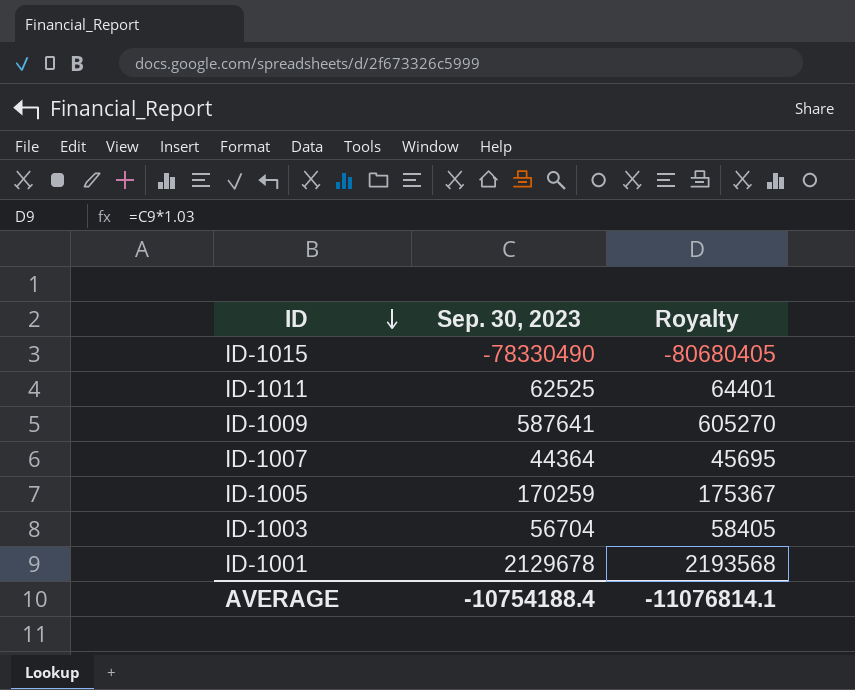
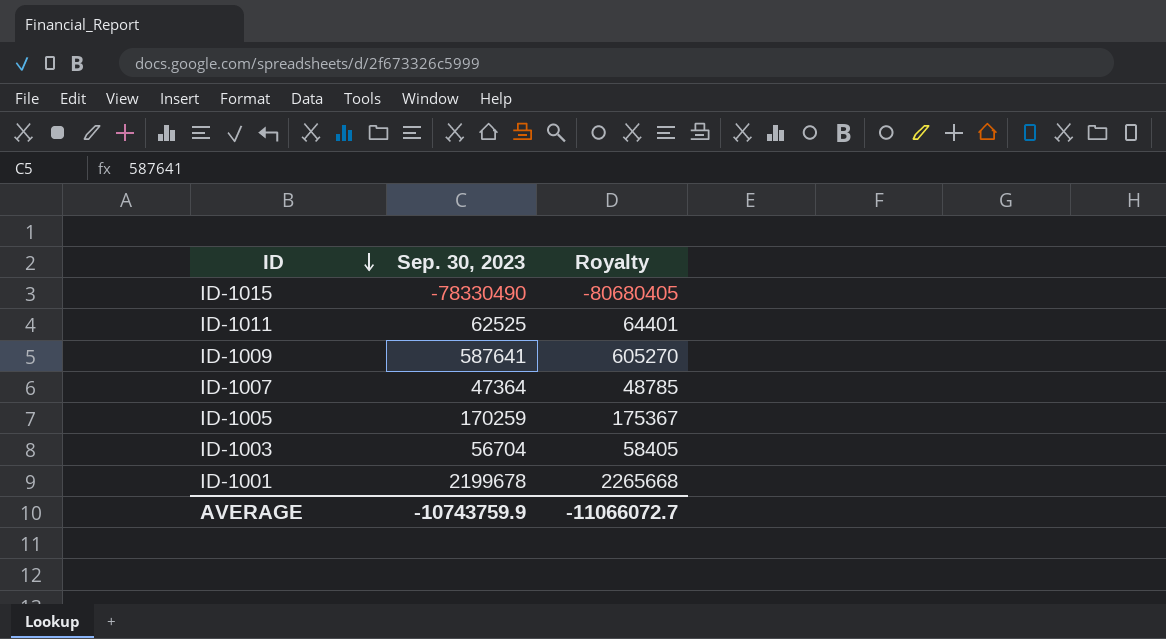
ID-1007 | Sep. 30, 2023: 44364 -> 47364
ID-1007 | Royalty: 45695 -> 48785
ID-1001 | Sep. 30, 2023: 2129678 -> 2199678
ID-1001 | Royalty: 2193568 -> 2265668
AVERAGE | Sep. 30, 2023: -10754188.4 -> -10743759.9
AVERAGE | Royalty: -11076814.1 -> -11066072.7

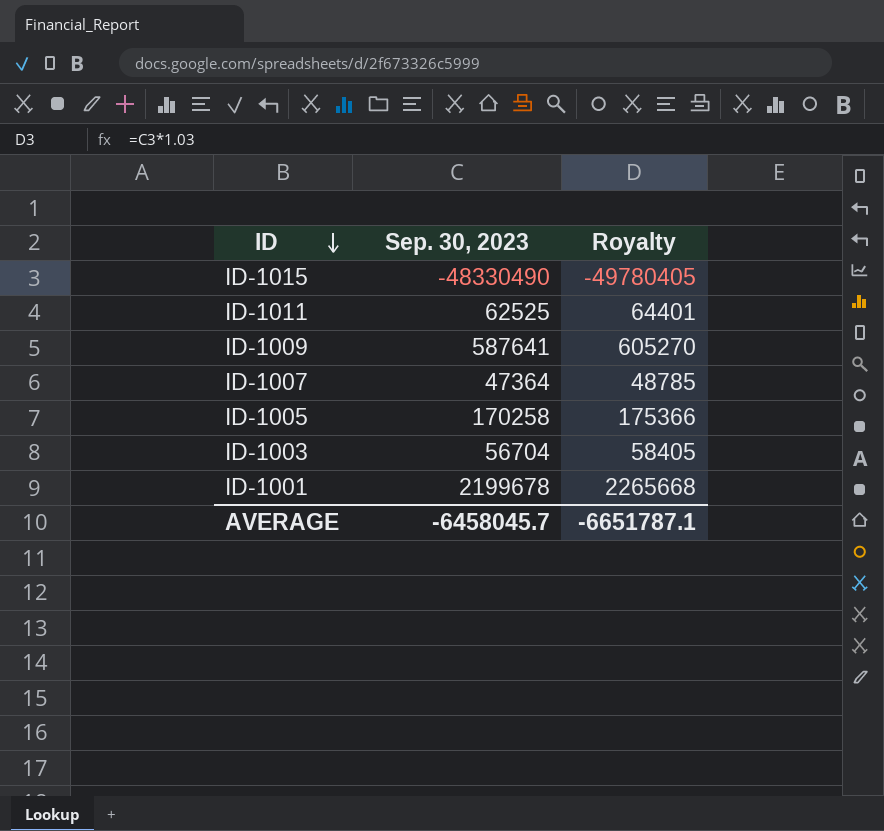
ID-1015 | Sep. 30, 2023: -78330490 -> -48330490
ID-1015 | Royalty: -80680405 -> -49780405
ID-1005 | Sep. 30, 2023: 170259 -> 170258
ID-1005 | Royalty: 175367 -> 175366
AVERAGE | Sep. 30, 2023: -10743759.9 -> -6458045.7
AVERAGE | Royalty: -11066072.7 -> -6651787.1

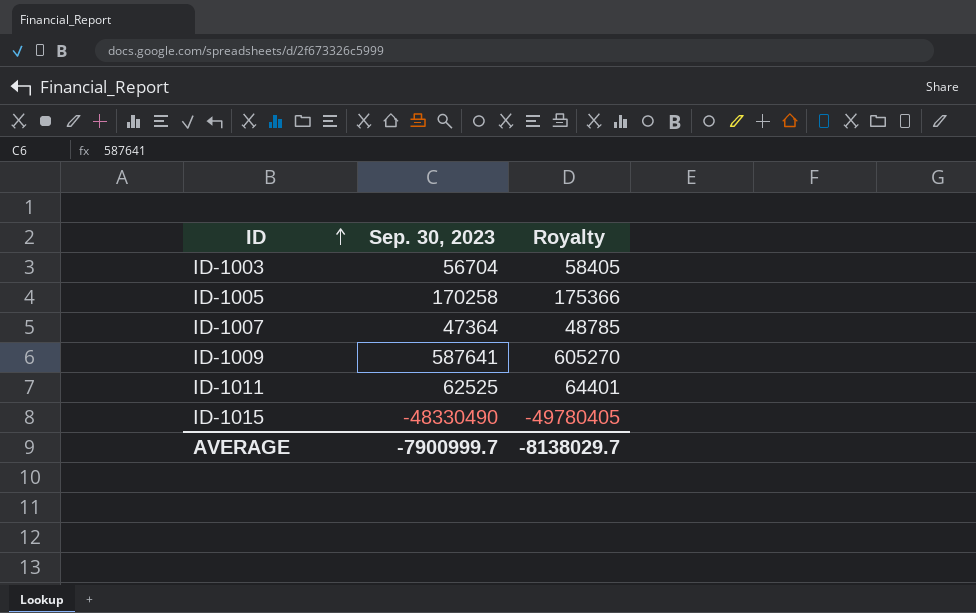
row order: ID descending -> ID ascending
row ID-1001: 2199678 | 2265668 -> none
AVERAGE | Sep. 30, 2023: -6458045.7 -> -7900999.7
AVERAGE | Royalty: -6651787.1 -> -8138029.7

